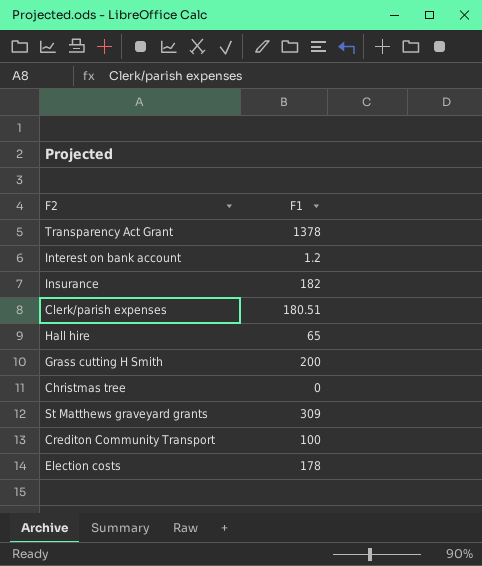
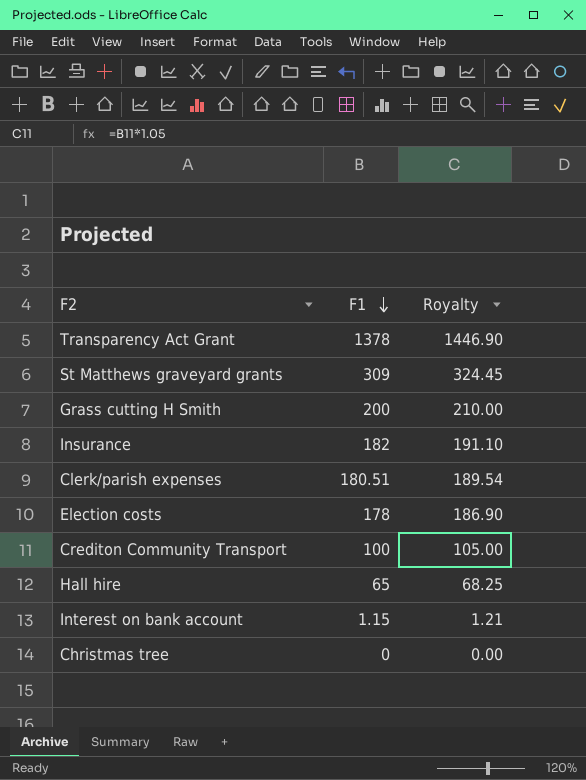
row order: none -> F1 descending
column Royalty | formula: none -> [F1] * 1.05
Interest on bank account | F1: 1.2 -> 1.15

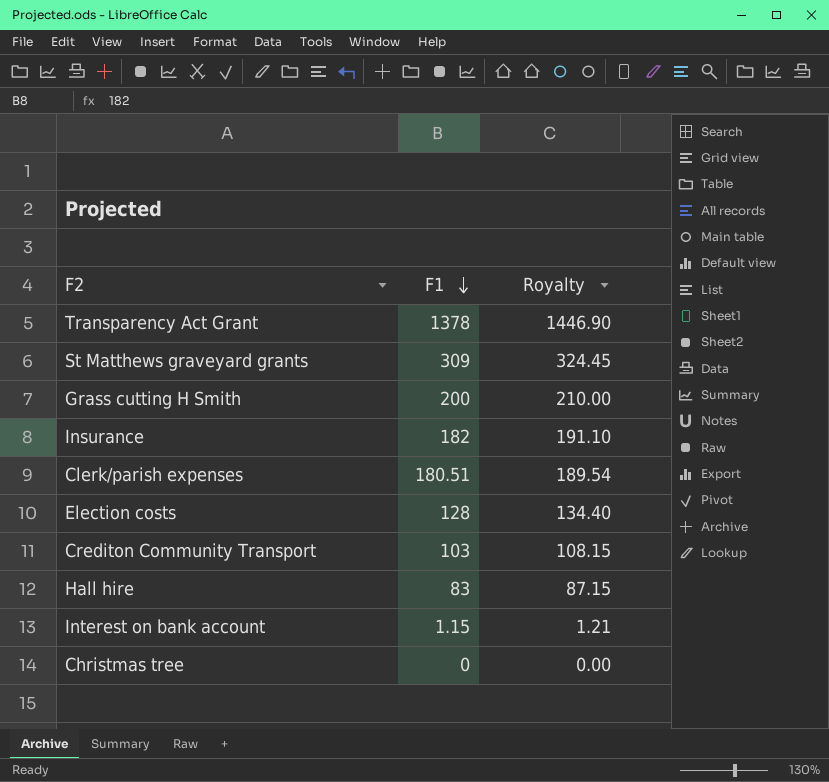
Election costs | F1: 178 -> 128
Election costs | Royalty: 186.90 -> 134.40
Crediton Community Transport | F1: 100 -> 103
Crediton Community Transport | Royalty: 105.00 -> 108.15
Hall hire | F1: 65 -> 83
Hall hire | Royalty: 68.25 -> 87.15

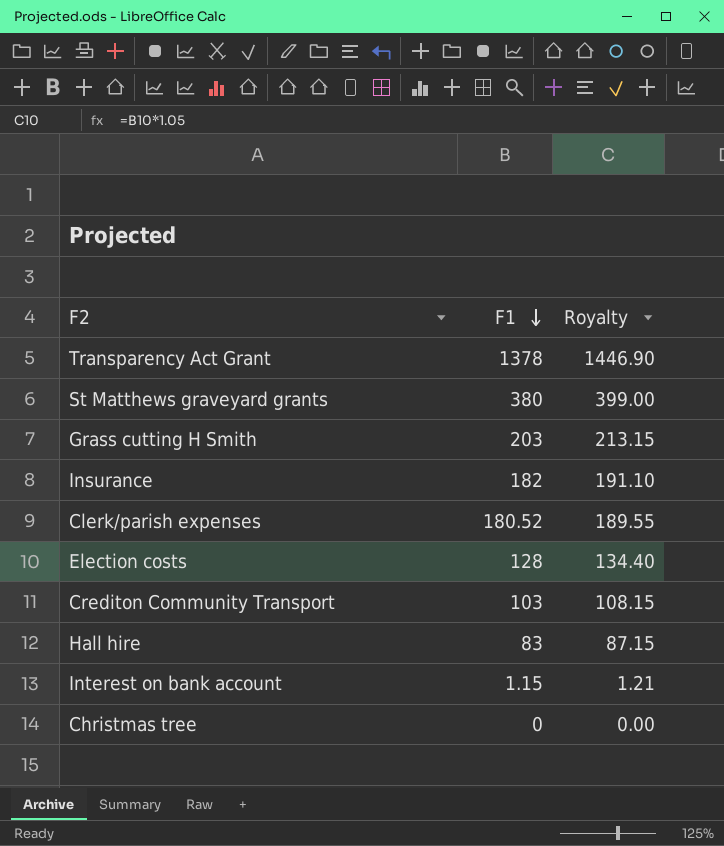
St Matthews graveyard grants | F1: 309 -> 380
St Matthews graveyard grants | Royalty: 324.45 -> 399.00
Grass cutting H Smith | F1: 200 -> 203
Grass cutting H Smith | Royalty: 210.00 -> 213.15
Clerk/parish expenses | F1: 180.51 -> 180.52
Clerk/parish expenses | Royalty: 189.54 -> 189.55

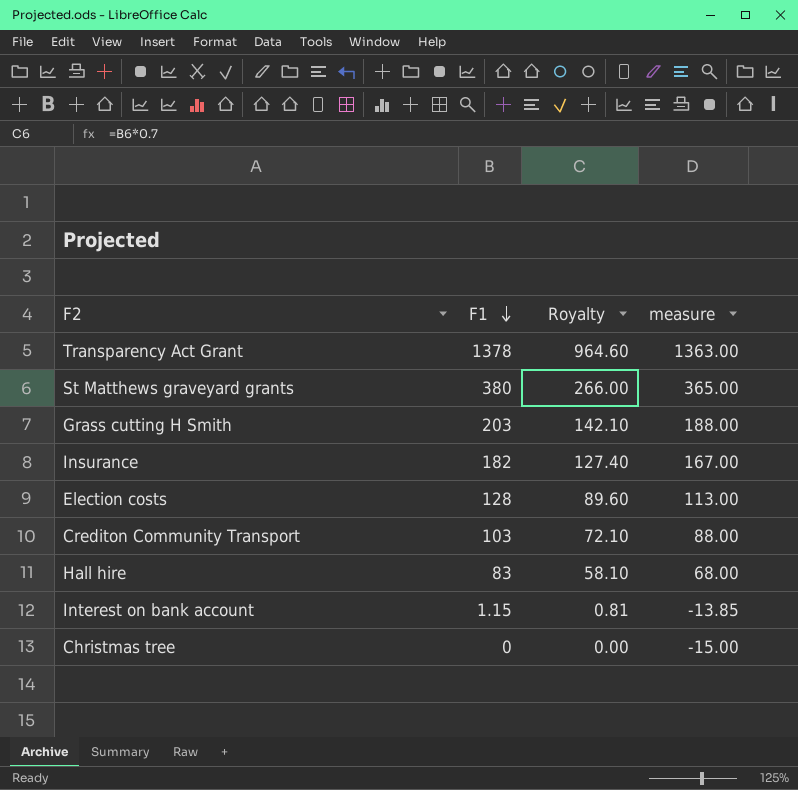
column Royalty | formula: [F1] * 1.05 -> [F1] * 0.7
column measure | formula: none -> [F1] - 15
row Clerk/parish expenses: 180.52 | 189.55 -> none

